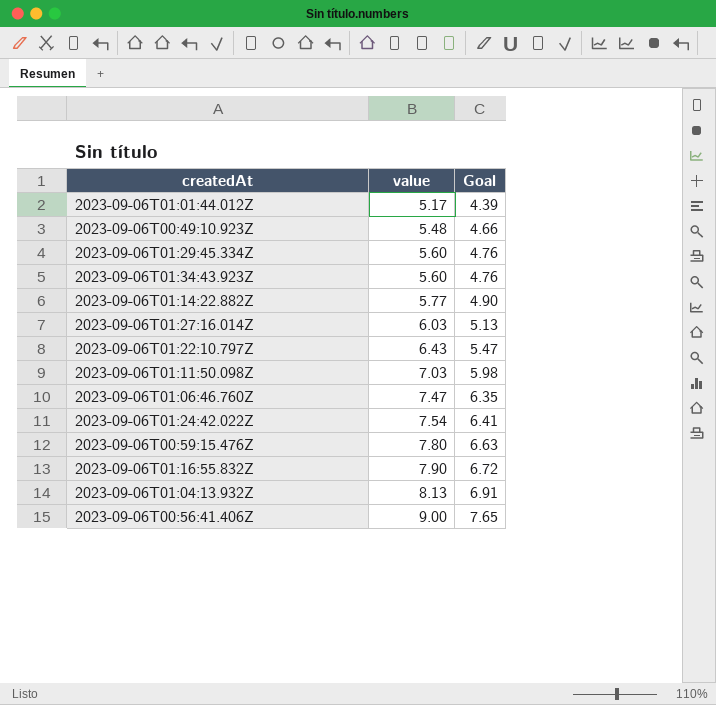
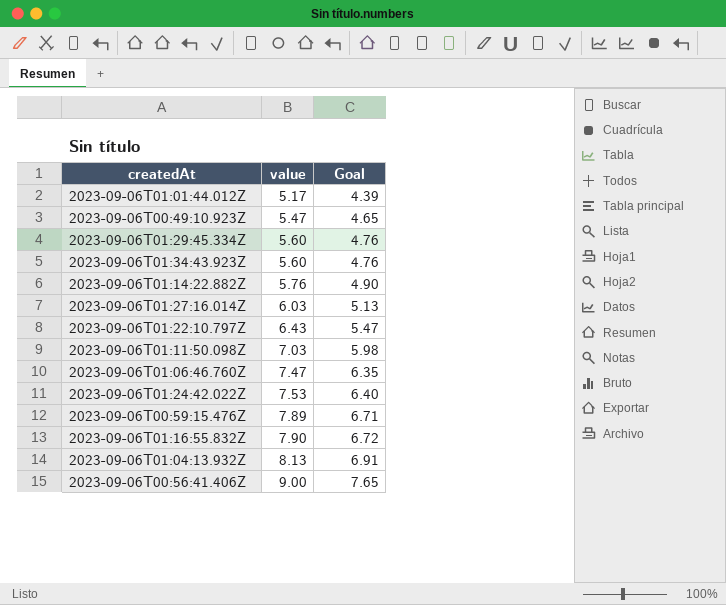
2023-09-06T00:49:10.923Z | value: 5.48 -> 5.47
2023-09-06T00:49:10.923Z | Goal: 4.66 -> 4.65
2023-09-06T01:14:22.882Z | value: 5.77 -> 5.76
2023-09-06T01:24:42.022Z | value: 7.54 -> 7.53
2023-09-06T01:24:42.022Z | Goal: 6.41 -> 6.40
2023-09-06T00:59:15.476Z | value: 7.80 -> 7.89
2023-09-06T00:59:15.476Z | Goal: 6.63 -> 6.71

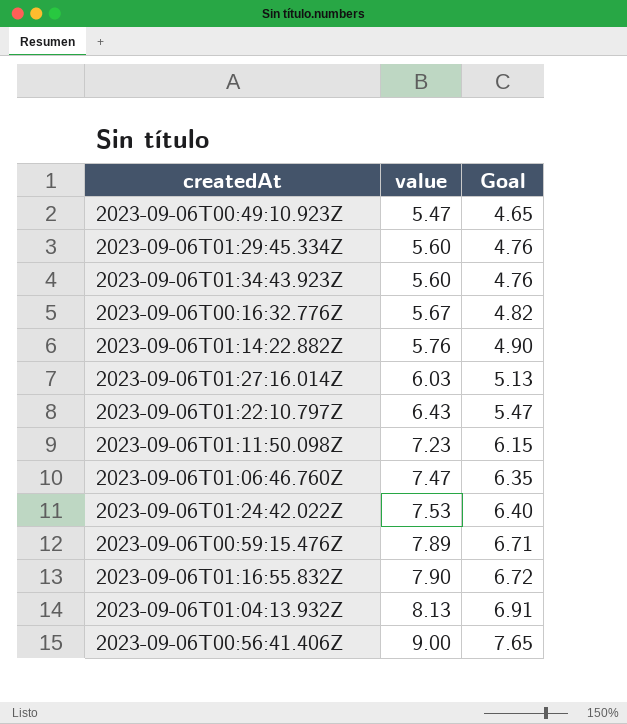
row 2023-09-06T01:01:44.012Z: 5.17 | 4.39 -> none
row 2023-09-06T00:16:32.776Z: none -> 5.67 | 4.82
2023-09-06T01:11:50.098Z | value: 7.03 -> 7.23
2023-09-06T01:11:50.098Z | Goal: 5.98 -> 6.15

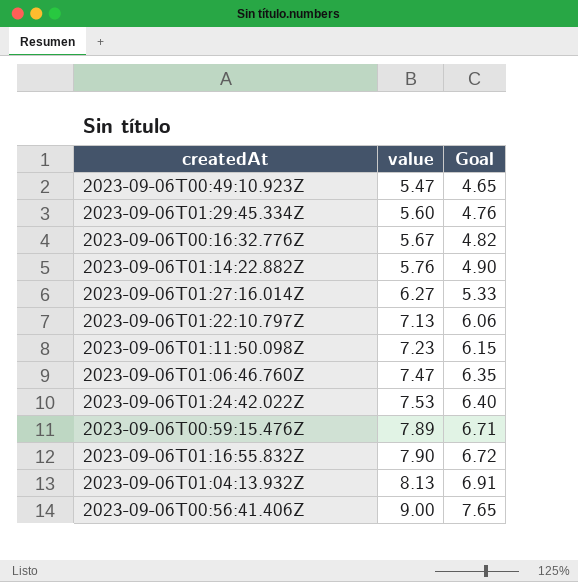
row 2023-09-06T01:34:43.923Z: 5.60 | 4.76 -> none
2023-09-06T01:27:16.014Z | value: 6.03 -> 6.27
2023-09-06T01:27:16.014Z | Goal: 5.13 -> 5.33
2023-09-06T01:22:10.797Z | value: 6.43 -> 7.13
2023-09-06T01:22:10.797Z | Goal: 5.47 -> 6.06

